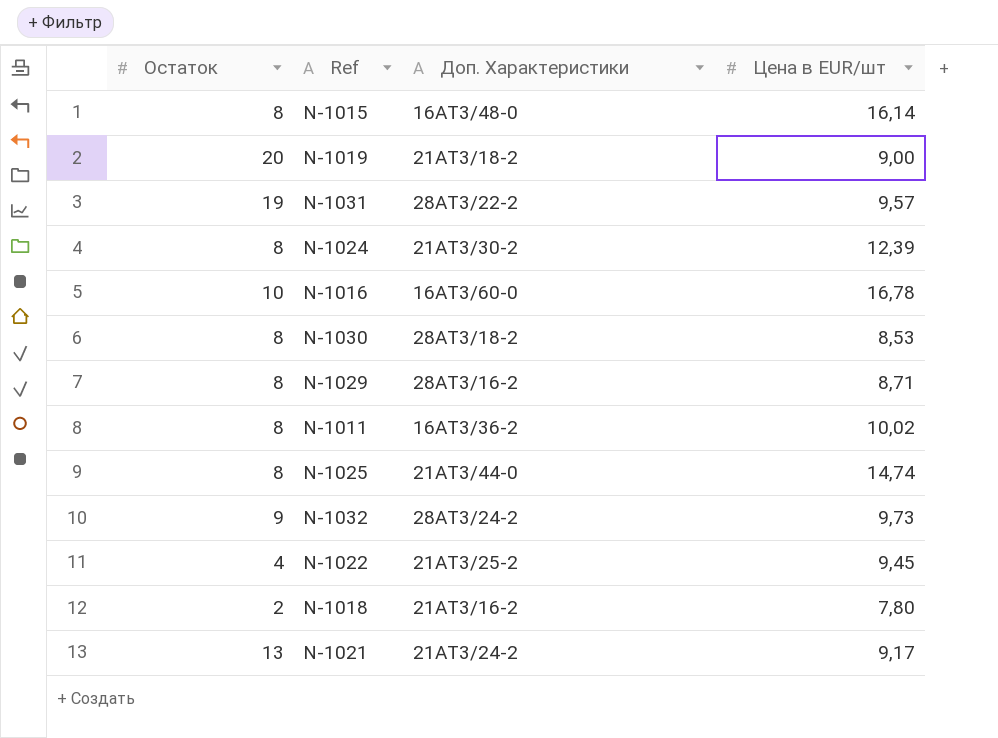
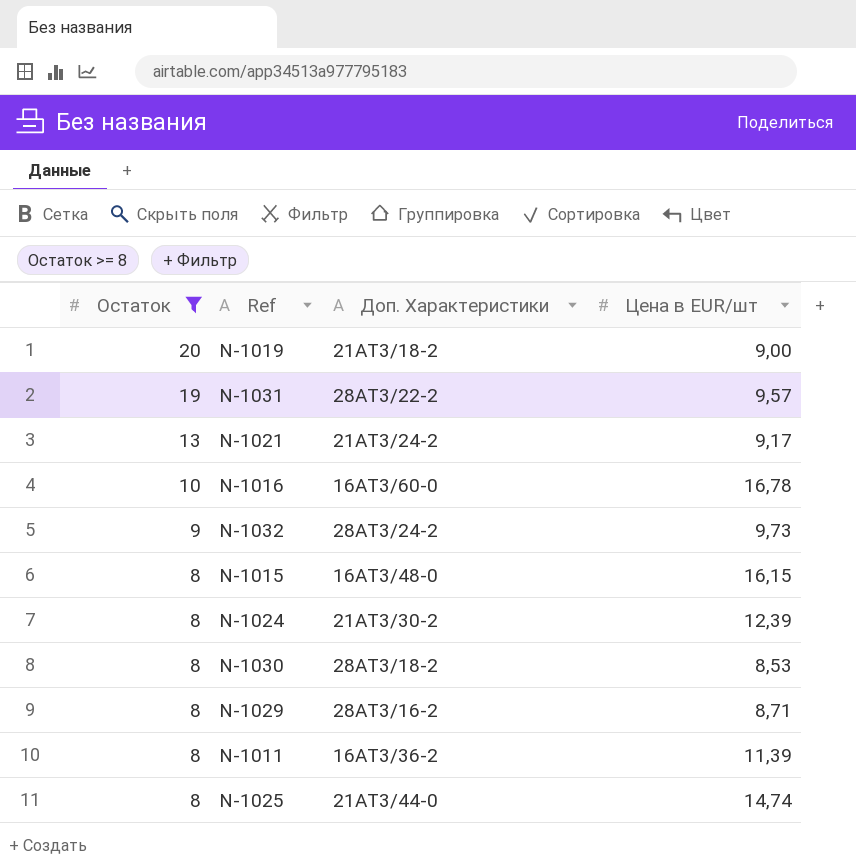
filter: none -> Остаток >= 8
row order: none -> Остаток descending
N-1015 | Цена в EUR/шт: 16,14 -> 16,15
N-1011 | Цена в EUR/шт: 10,02 -> 11,39

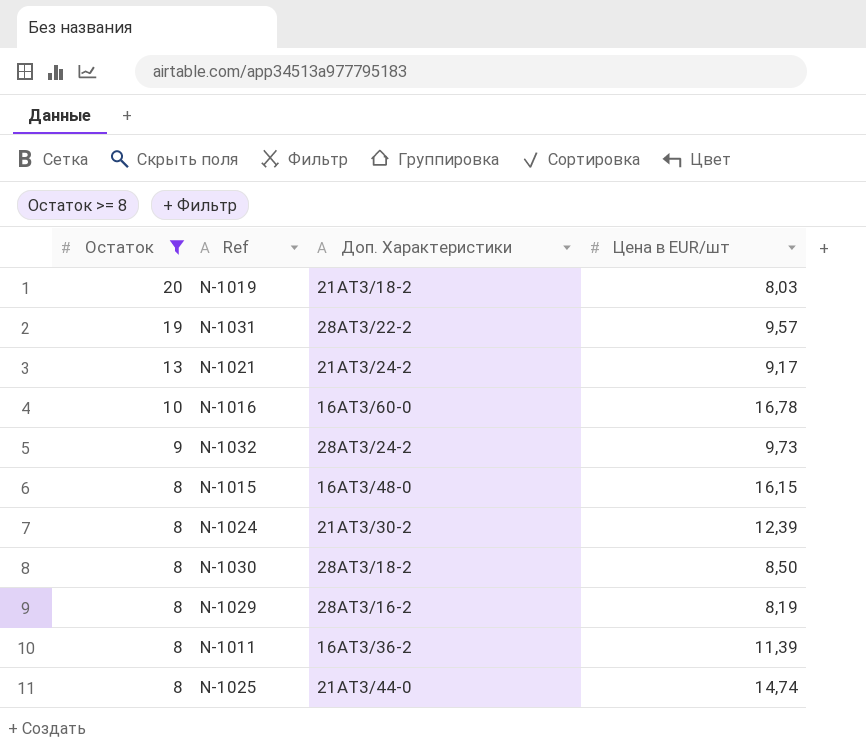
N-1019 | Цена в EUR/шт: 9,00 -> 8,03
N-1030 | Цена в EUR/шт: 8,53 -> 8,50
N-1029 | Цена в EUR/шт: 8,71 -> 8,19

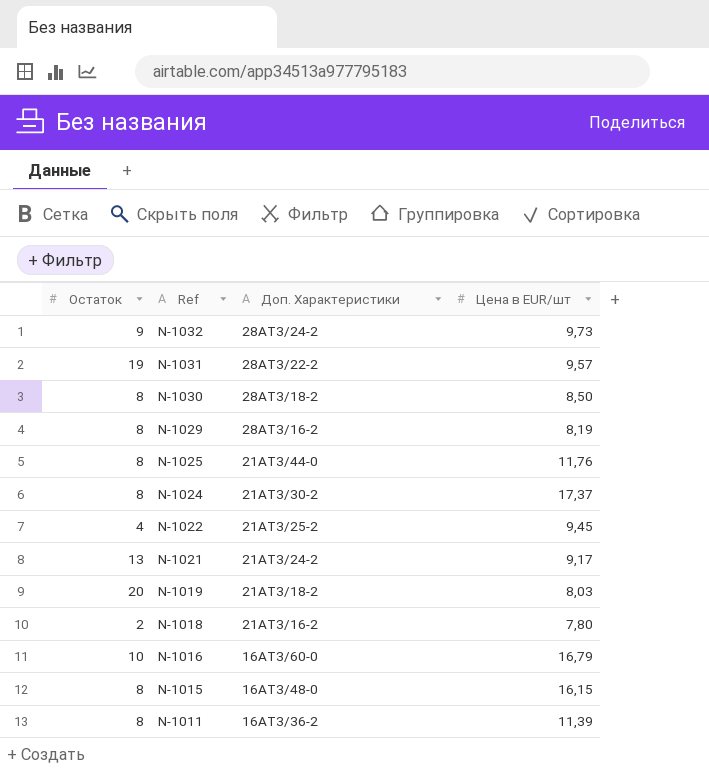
filter: Остаток >= 8 -> none
row order: Остаток descending -> Ref descending
N-1025 | Цена в EUR/шт: 14,74 -> 11,76
N-1024 | Цена в EUR/шт: 12,39 -> 17,37
N-1016 | Цена в EUR/шт: 16,78 -> 16,79

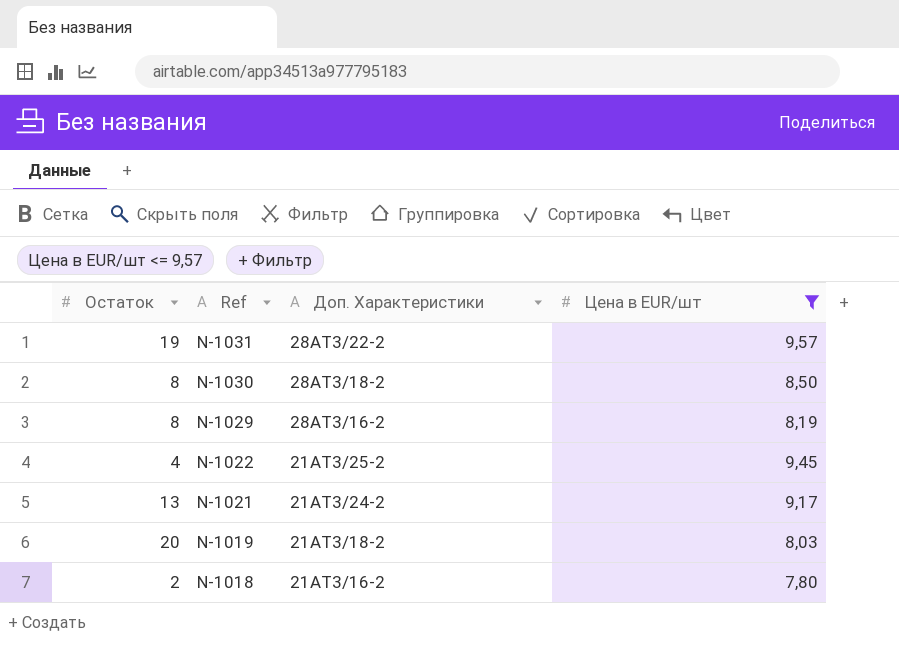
filter: none -> Цена в EUR/шт <= 9,57

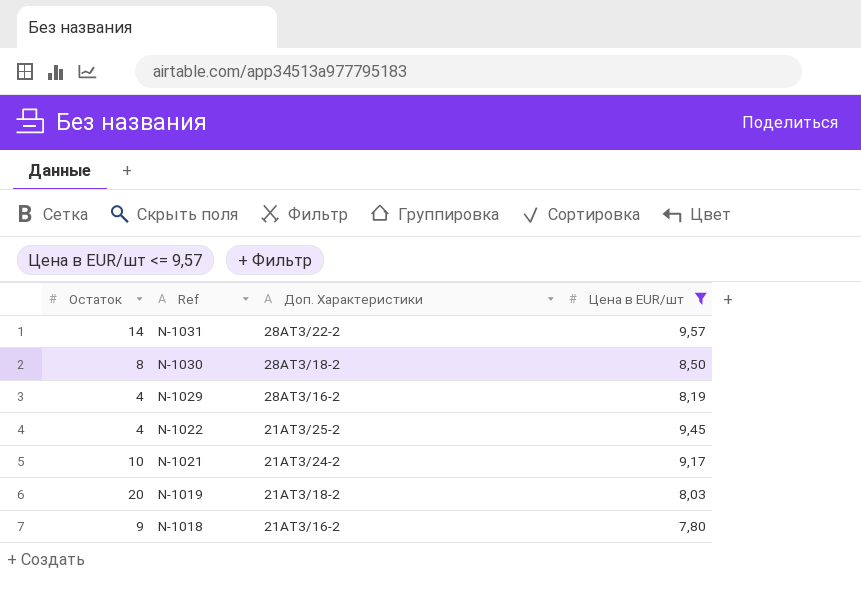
N-1031 | Остаток: 19 -> 14
N-1029 | Остаток: 8 -> 4
N-1021 | Остаток: 13 -> 10
N-1018 | Остаток: 2 -> 9

